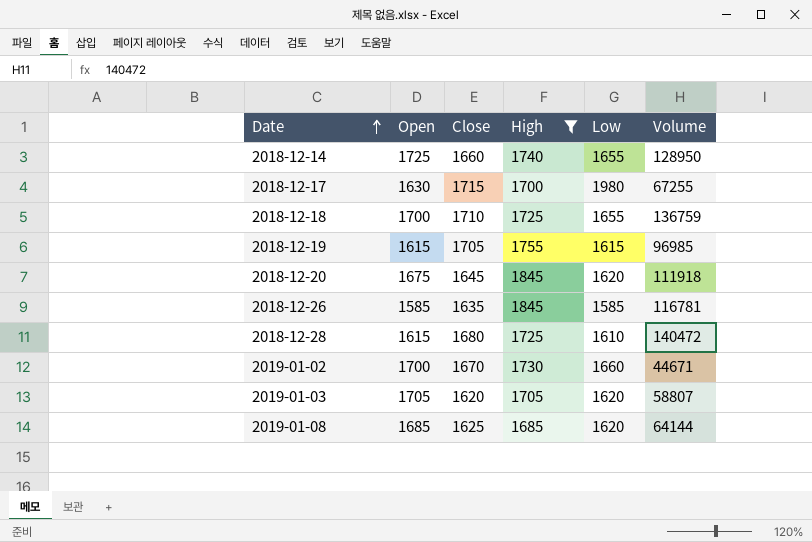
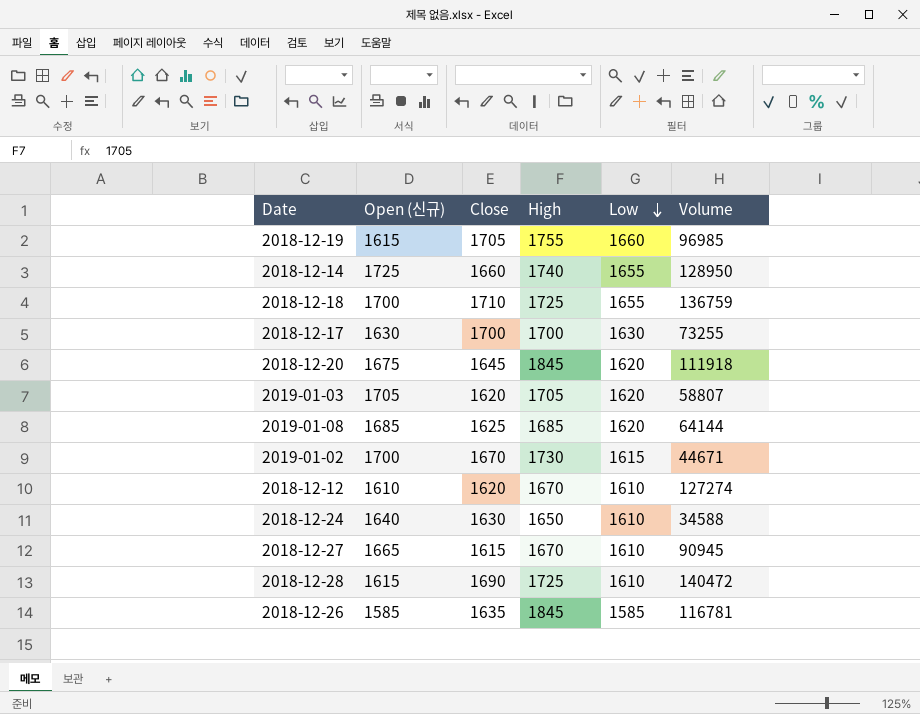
filter: High >= 1685 -> none
row order: Date ascending -> Low descending
column name: Open -> Open (신규)
2018-12-19 | Low: 1615 -> 1660
2018-12-17 | Close: 1715 -> 1700
2018-12-17 | Low: 1980 -> 1630
2018-12-17 | Volume: 67255 -> 73255
2019-01-02 | Low: 1660 -> 1615
2018-12-28 | Close: 1680 -> 1690

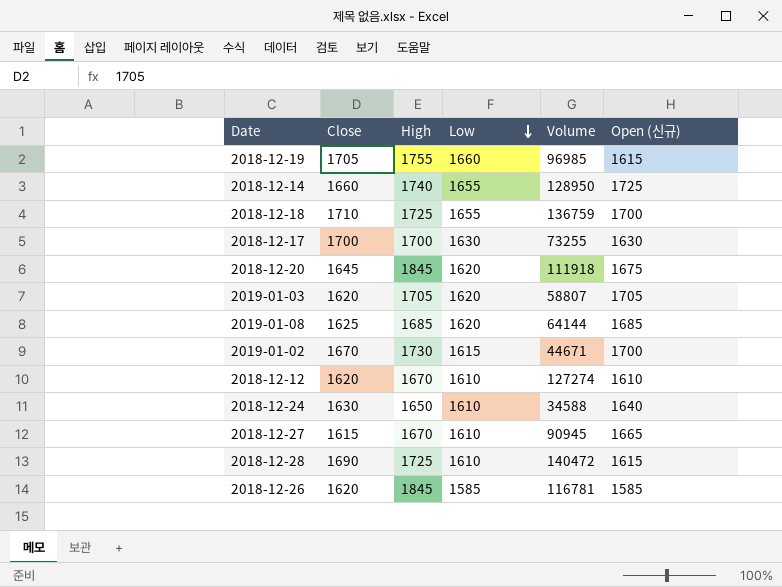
column Open (신규) | position: 2 -> 6
2018-12-26 | Close: 1635 -> 1620

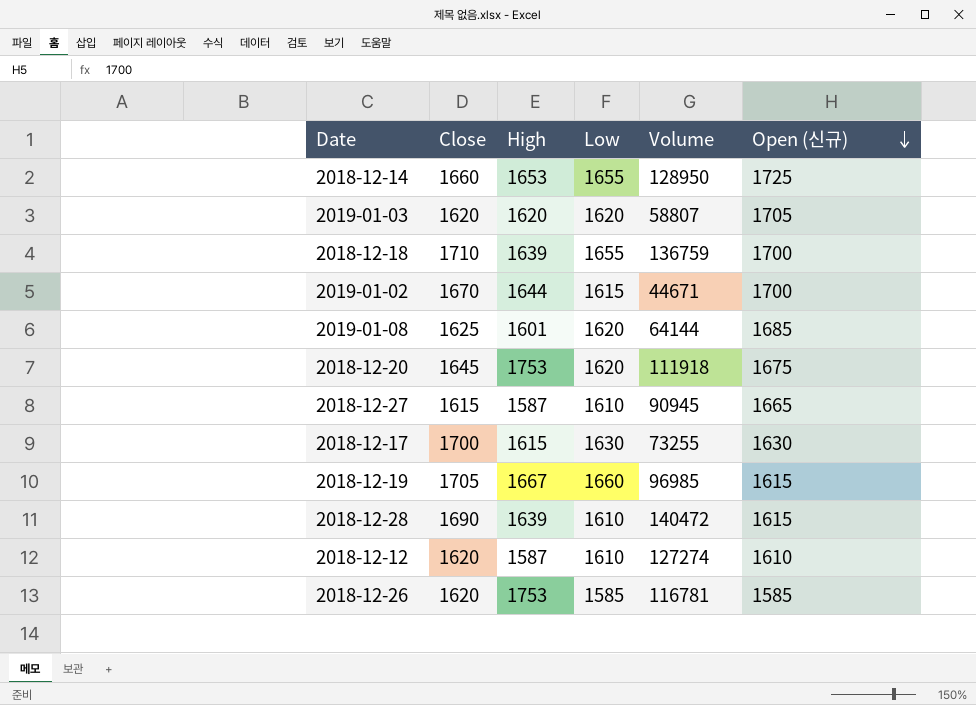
row order: Low descending -> Open (신규) descending
row 2018-12-24: 1630 | 1650 | 1610 | 34588 | 1640 -> none
2018-12-14 | High: 1740 -> 1653
2019-01-03 | High: 1705 -> 1620
2018-12-18 | High: 1725 -> 1639
2019-01-02 | High: 1730 -> 1644
2019-01-08 | High: 1685 -> 1601
2018-12-20 | High: 1845 -> 1753
2018-12-27 | High: 1670 -> 1587
2018-12-17 | High: 1700 -> 1615
2018-12-19 | High: 1755 -> 1667
2018-12-28 | High: 1725 -> 1639
2018-12-12 | High: 1670 -> 1587
2018-12-26 | High: 1845 -> 1753

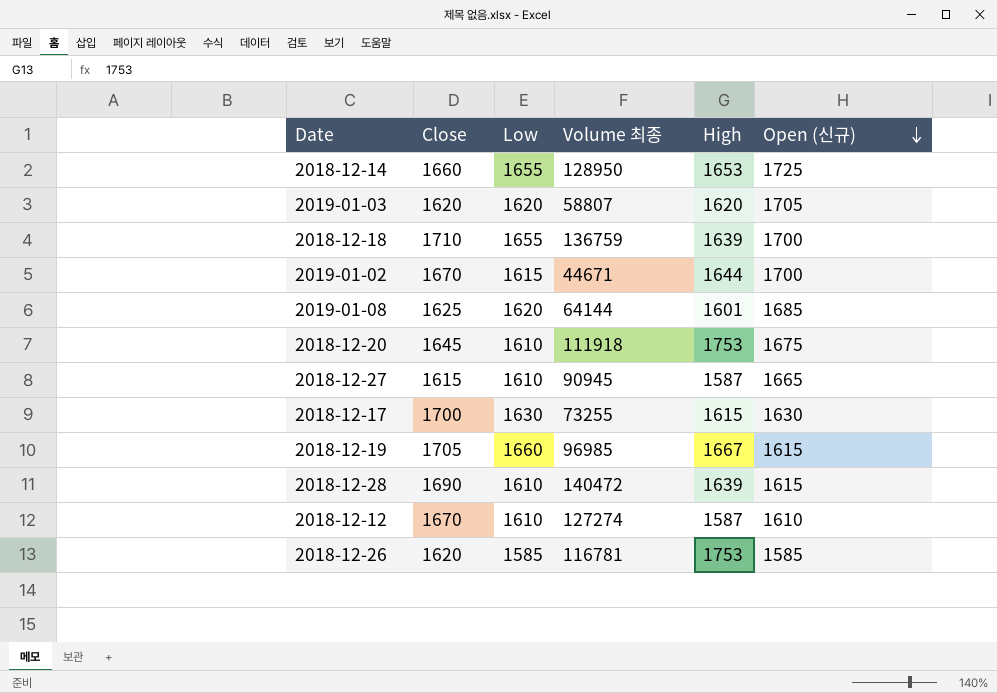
column name: Volume -> Volume 최종
column High | position: 3 -> 5
2018-12-20 | Low: 1620 -> 1610
2018-12-12 | Close: 1620 -> 1670

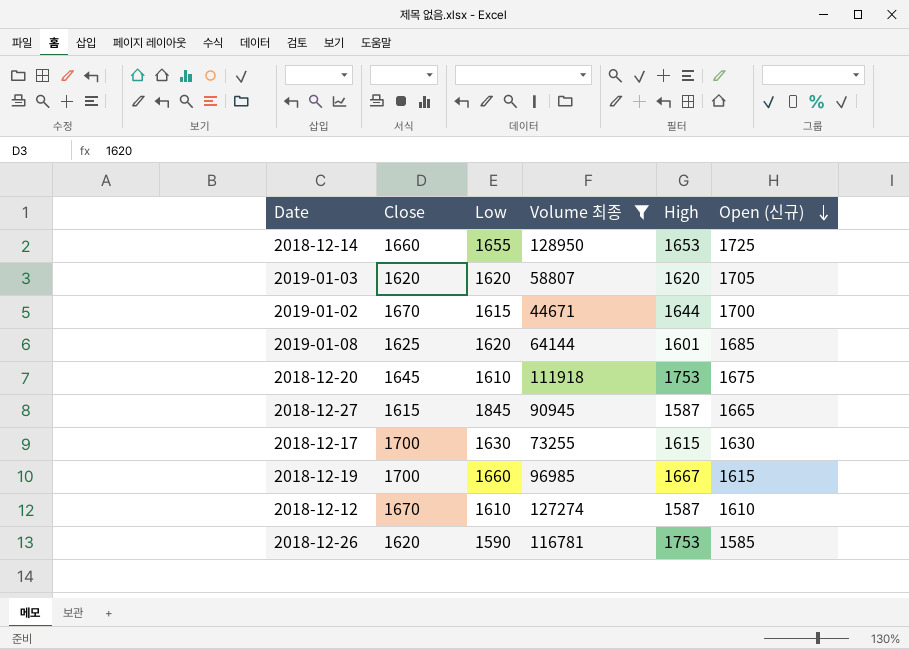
filter: none -> Volume 최종 <= 128950
2018-12-27 | Low: 1610 -> 1845
2018-12-19 | Close: 1705 -> 1700
2018-12-26 | Low: 1585 -> 1590

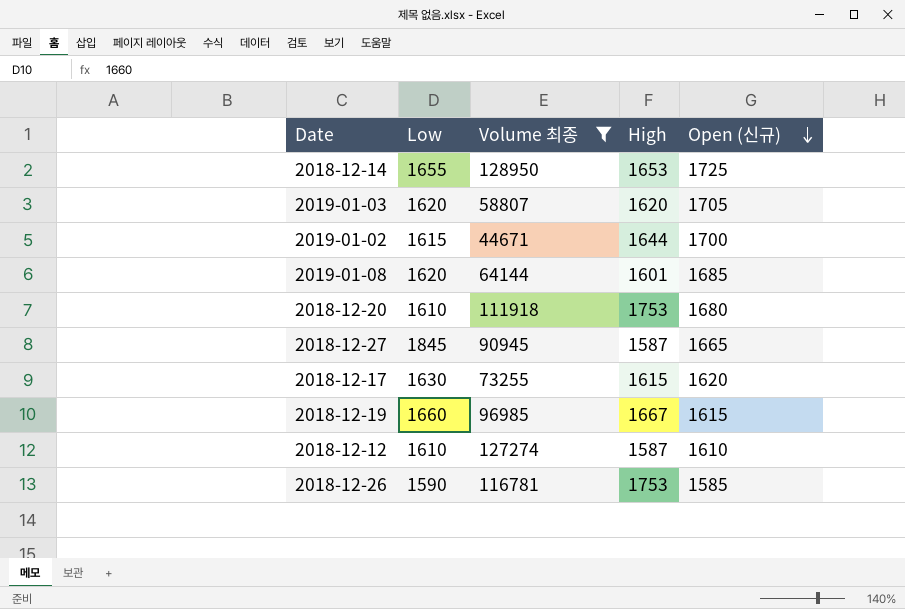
column Close | position: 2 -> none
2018-12-20 | Open (신규): 1675 -> 1680
2018-12-17 | Open (신규): 1630 -> 1620

